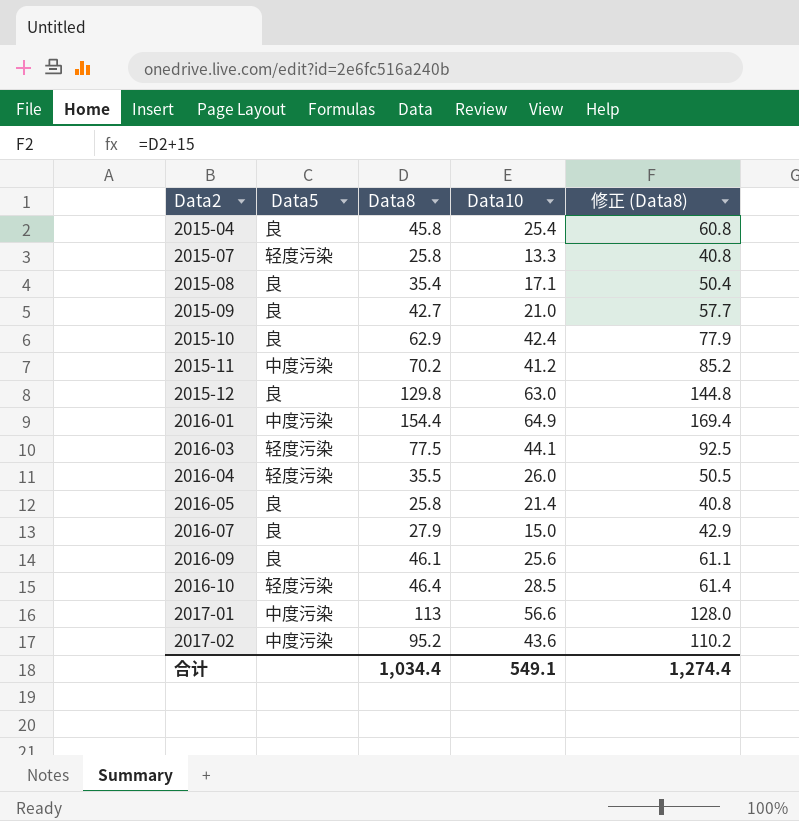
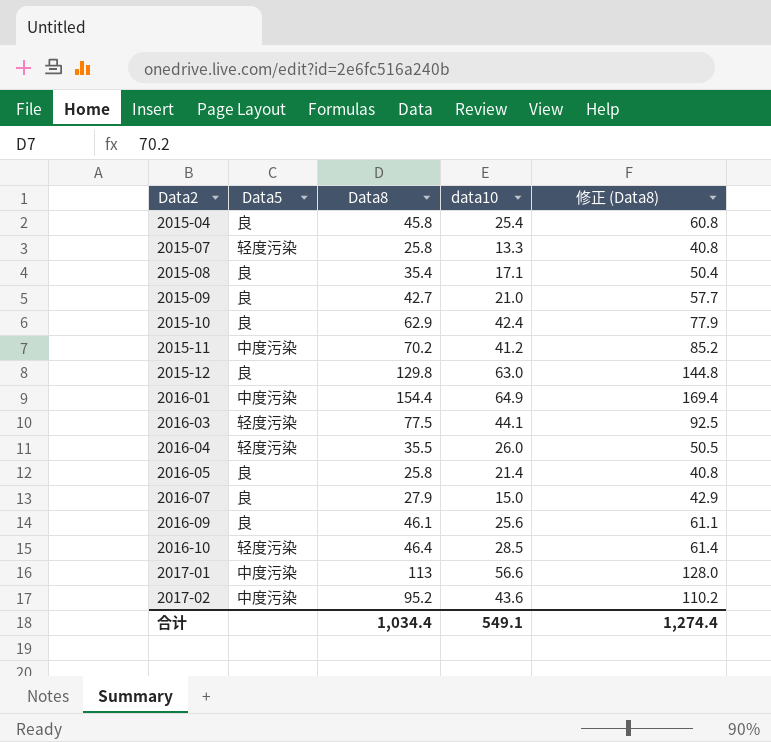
column name: Data10 -> data10

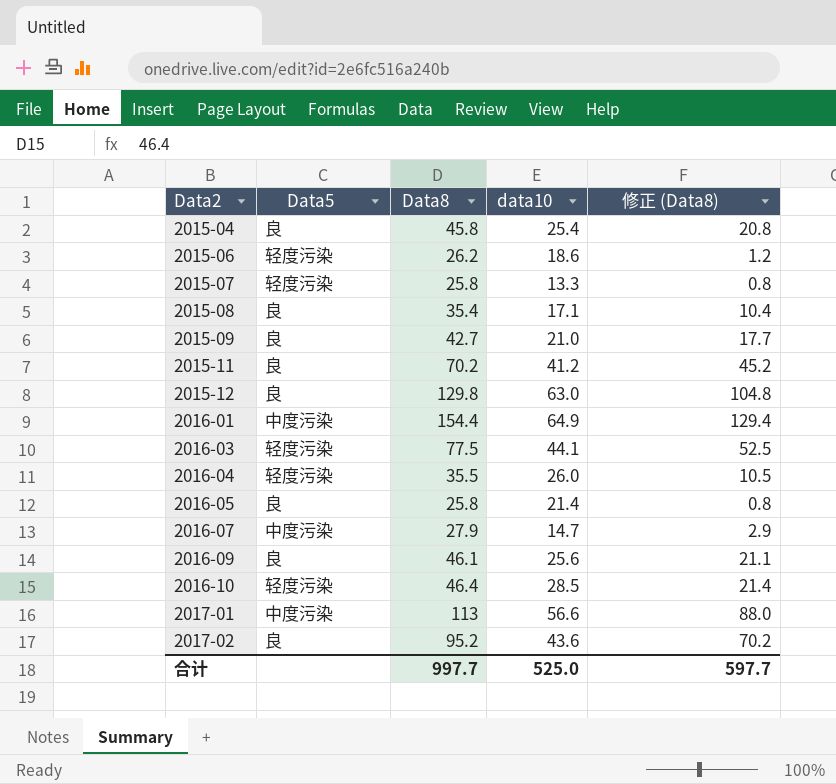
column 修正 (Data8) | formula: [Data8] + 15 -> [Data8] - 25
row 2015-10: 良 | 62.9 | 42.4 | 77.9 -> none
row 2015-06: none -> 轻度污染 | 26.2 | 18.6 | 1.2
2015-11 | Data5: 中度污染 -> 良
2016-07 | Data5: 良 -> 中度污染
2016-07 | data10: 15.0 -> 14.7
2017-02 | Data5: 中度污染 -> 良
合计 | Data8: 1,034.4 -> 997.7
合计 | data10: 549.1 -> 525.0
合计 | 修正 (Data8): 1,274.4 -> 597.7

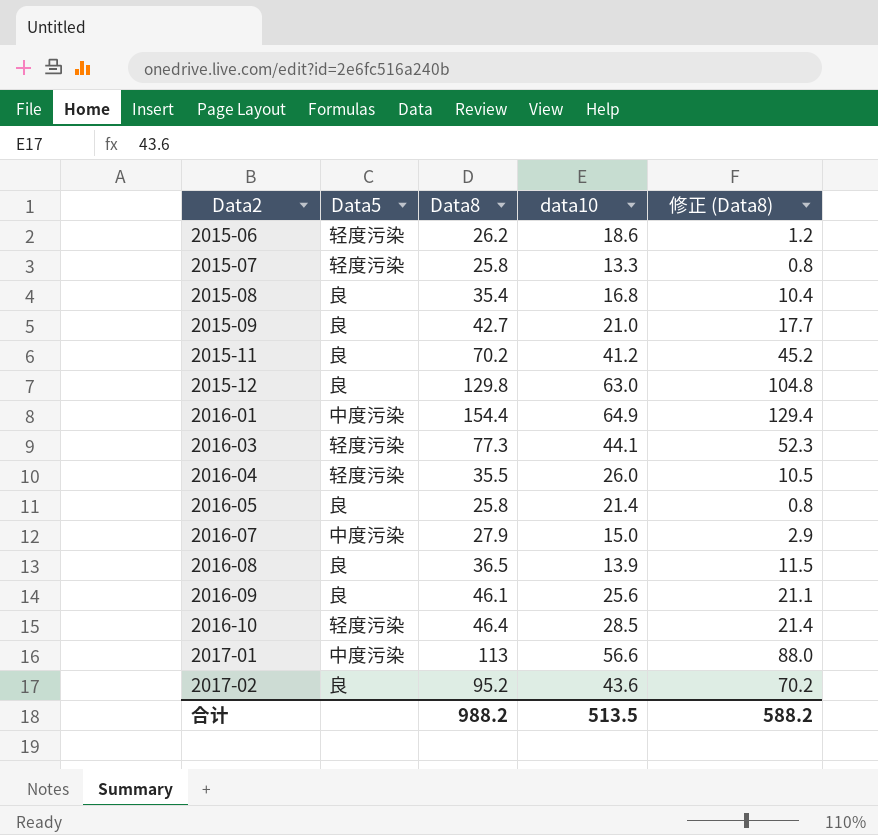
row 2015-04: 良 | 45.8 | 25.4 | 20.8 -> none
2015-08 | data10: 17.1 -> 16.8
2016-03 | Data8: 77.5 -> 77.3
2016-03 | 修正 (Data8): 52.5 -> 52.3
2016-07 | data10: 14.7 -> 15.0
row 2016-08: none -> 良 | 36.5 | 13.9 | 11.5
合计 | Data8: 997.7 -> 988.2
合计 | data10: 525.0 -> 513.5
合计 | 修正 (Data8): 597.7 -> 588.2

